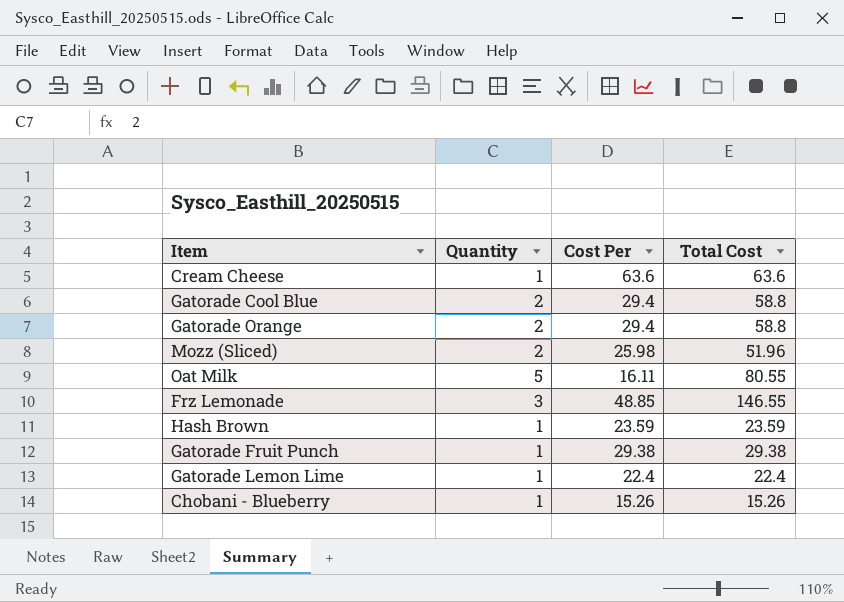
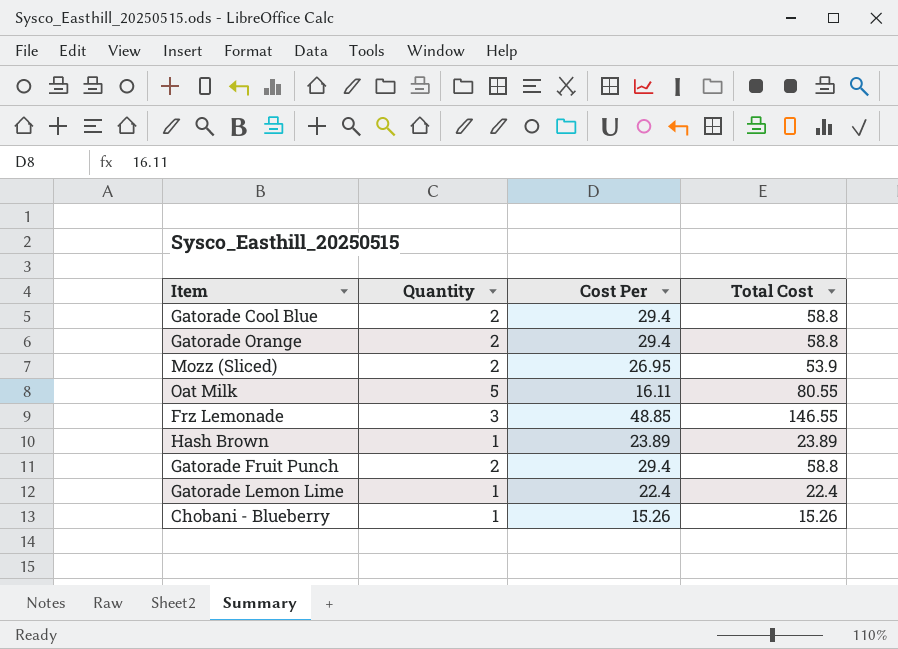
row Cream Cheese: 1 | 63.6 | 63.6 -> none
Mozz (Sliced) | Cost Per: 25.98 -> 26.95
Mozz (Sliced) | Total Cost: 51.96 -> 53.9
Hash Brown | Cost Per: 23.59 -> 23.89
Hash Brown | Total Cost: 23.59 -> 23.89
Gatorade Fruit Punch | Quantity: 1 -> 2
Gatorade Fruit Punch | Cost Per: 29.38 -> 29.4
Gatorade Fruit Punch | Total Cost: 29.38 -> 58.8

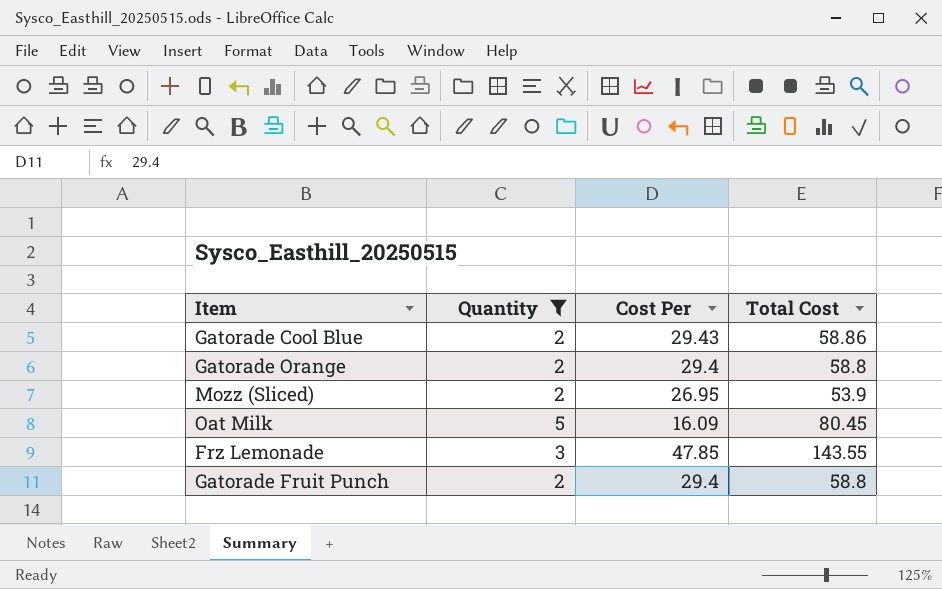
filter: none -> Quantity != 1
Gatorade Cool Blue | Cost Per: 29.4 -> 29.43
Gatorade Cool Blue | Total Cost: 58.8 -> 58.86
Oat Milk | Cost Per: 16.11 -> 16.09
Oat Milk | Total Cost: 80.55 -> 80.45
Frz Lemonade | Cost Per: 48.85 -> 47.85
Frz Lemonade | Total Cost: 146.55 -> 143.55

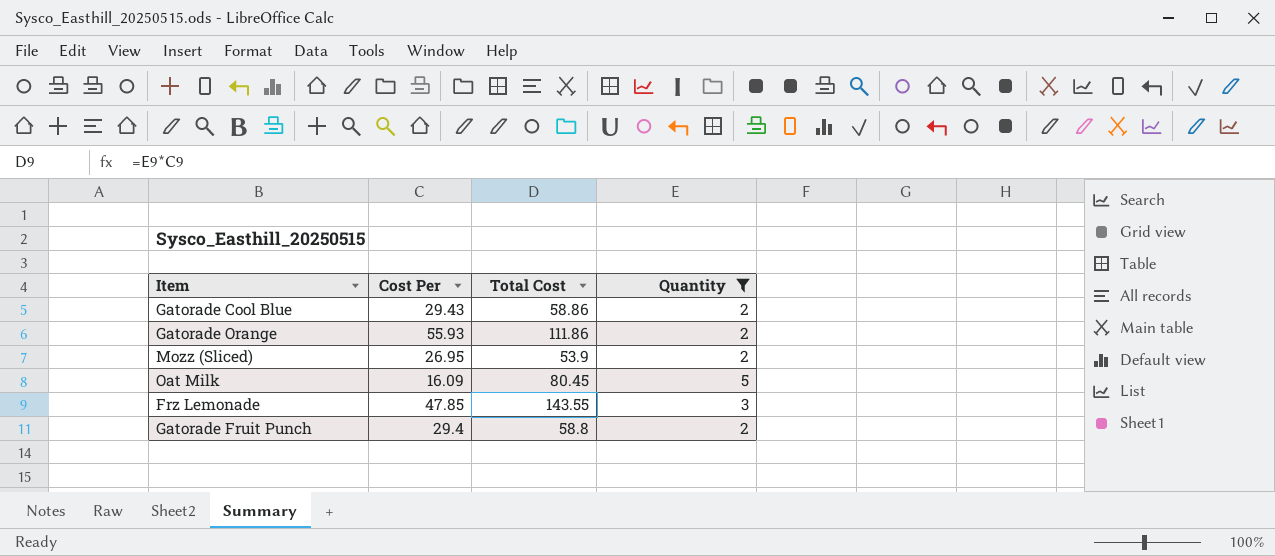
column Quantity | position: 2 -> 4
Gatorade Orange | Cost Per: 29.4 -> 55.93
Gatorade Orange | Total Cost: 58.8 -> 111.86

